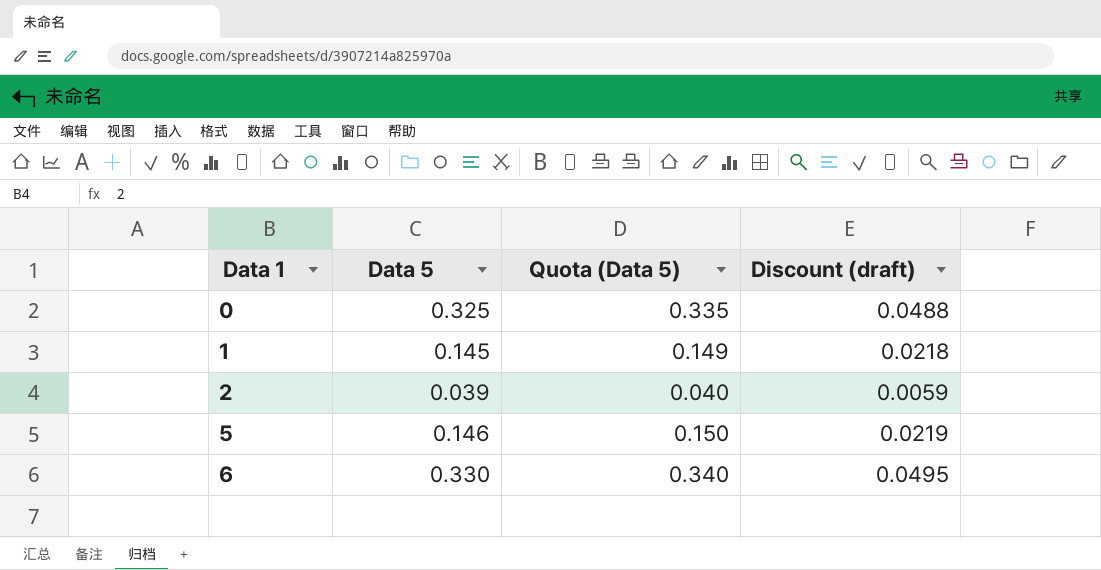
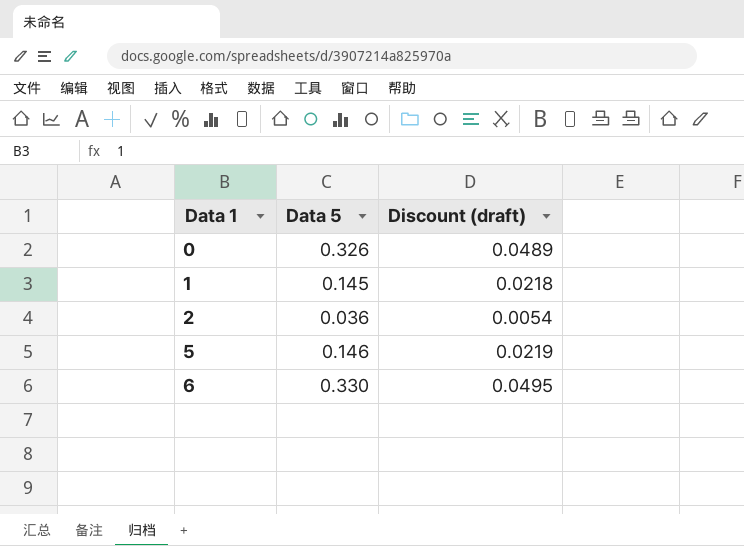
column Quota (Data 5) | formula: [Data 5] * 1.03 -> none
0 | Data 5: 0.325 -> 0.326
0 | Discount (draft): 0.0488 -> 0.0489
2 | Data 5: 0.039 -> 0.036
2 | Discount (draft): 0.0059 -> 0.0054

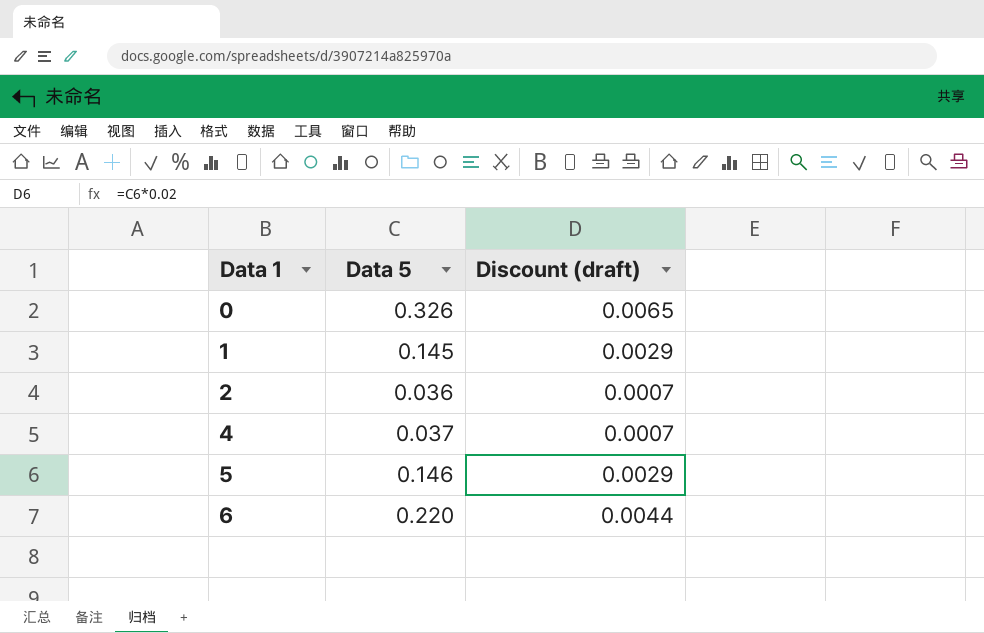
column Discount (draft) | formula: [Data 5] * 0.15 -> [Data 5] * 0.02
row 4: none -> 0.037 | 0.0007
6 | Data 5: 0.330 -> 0.220

